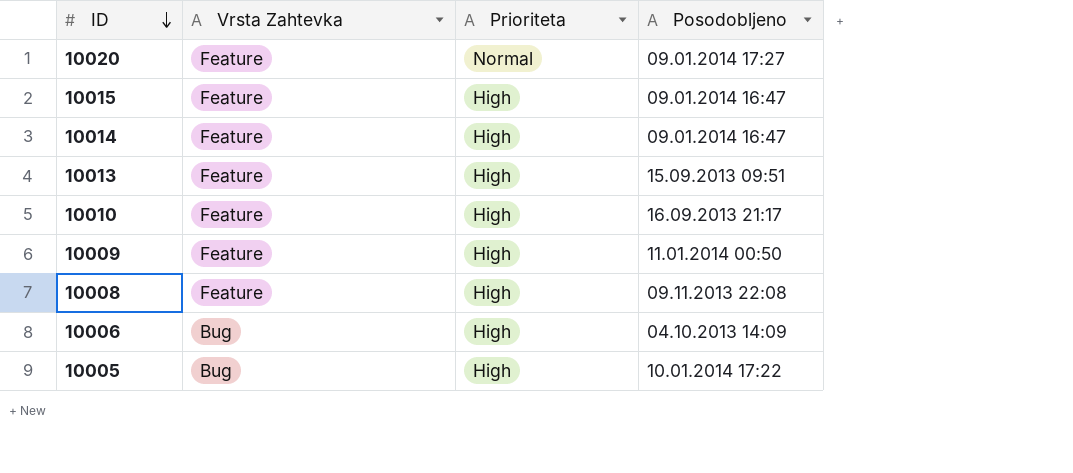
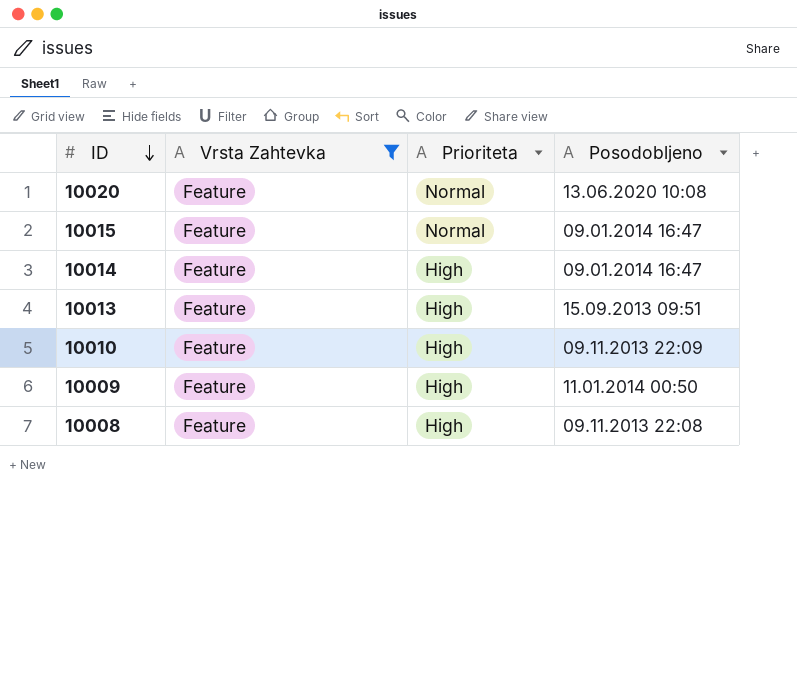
filter: none -> Vrsta Zahtevka = Feature
10020 | Posodobljeno: 09.01.2014 17:27 -> 13.06.2020 10:08
10015 | Prioriteta: High -> Normal
10010 | Posodobljeno: 16.09.2013 21:17 -> 09.11.2013 22:09

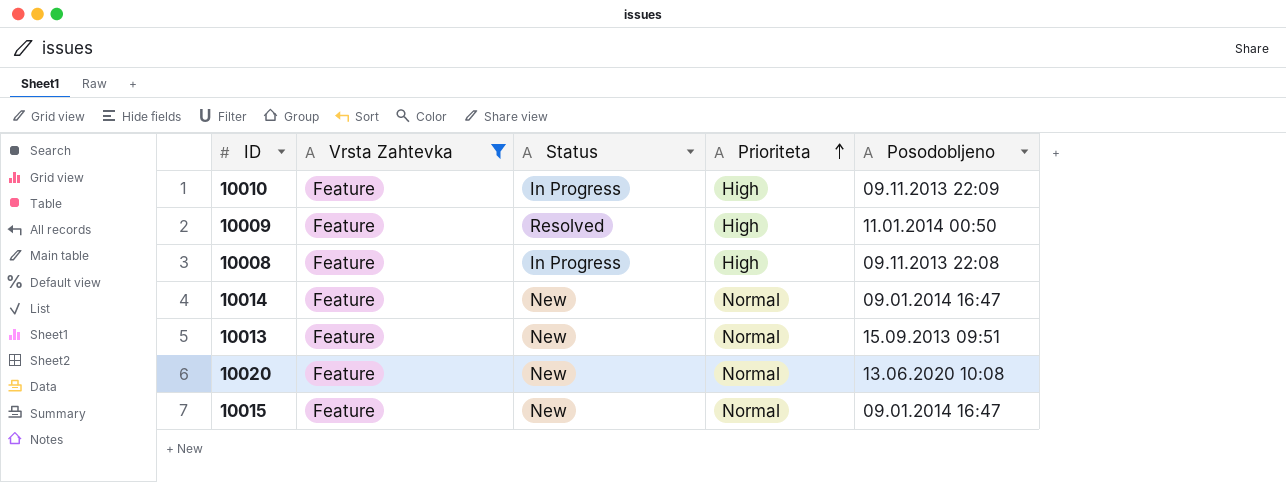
row order: ID descending -> Prioriteta ascending
column Status | position: none -> 3
10014 | Prioriteta: High -> Normal
10013 | Prioriteta: High -> Normal

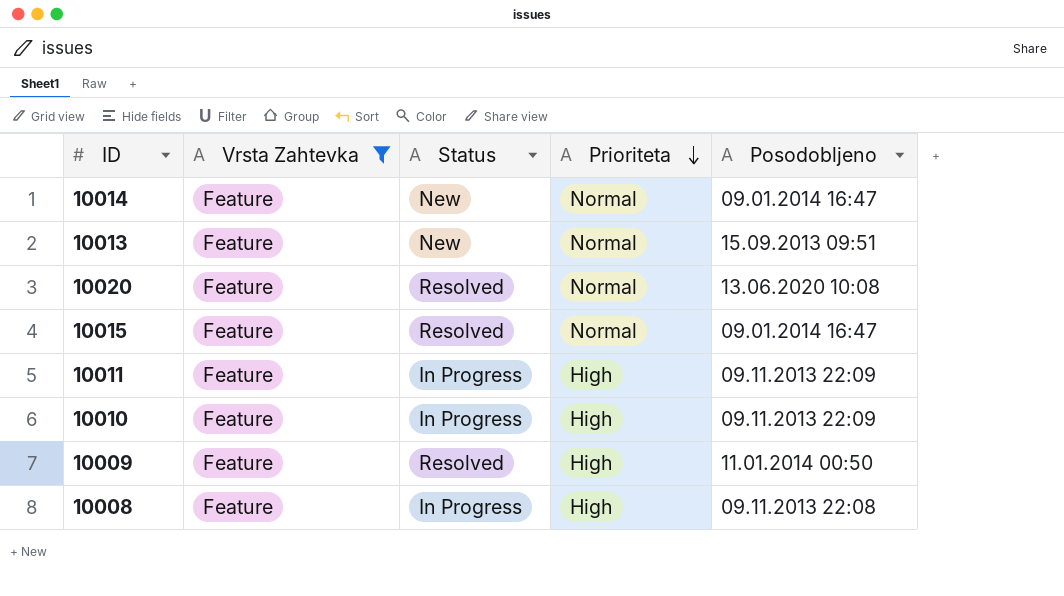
row order: Prioriteta ascending -> Prioriteta descending
10020 | Status: New -> Resolved
10015 | Status: New -> Resolved
row 10011: none -> Feature | In Progress | High | 09.11.2013 22:09

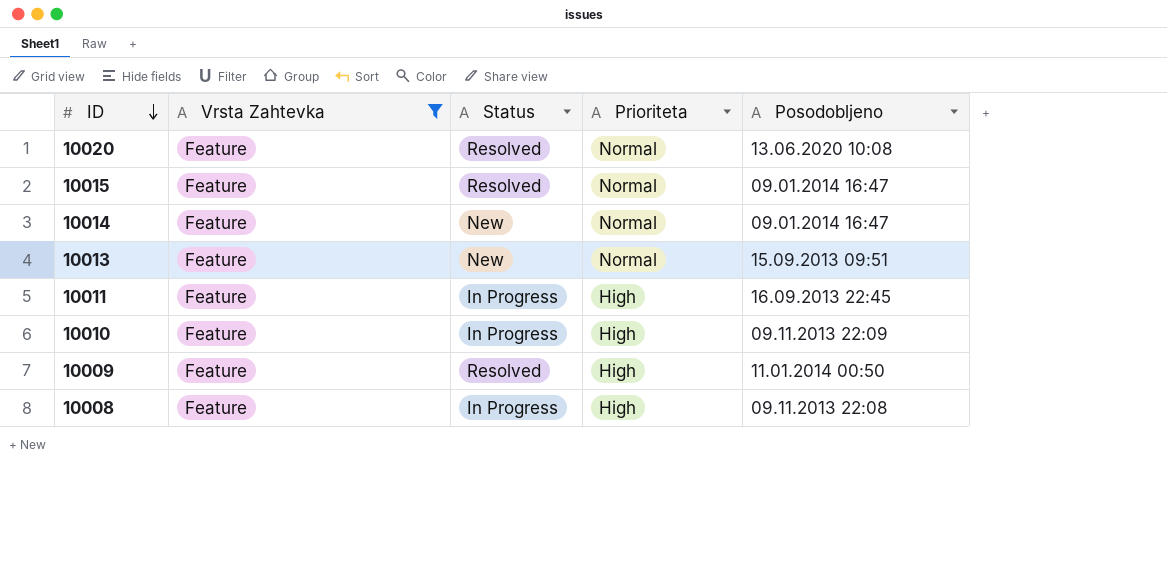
row order: Prioriteta descending -> ID descending
10011 | Posodobljeno: 09.11.2013 22:09 -> 16.09.2013 22:45

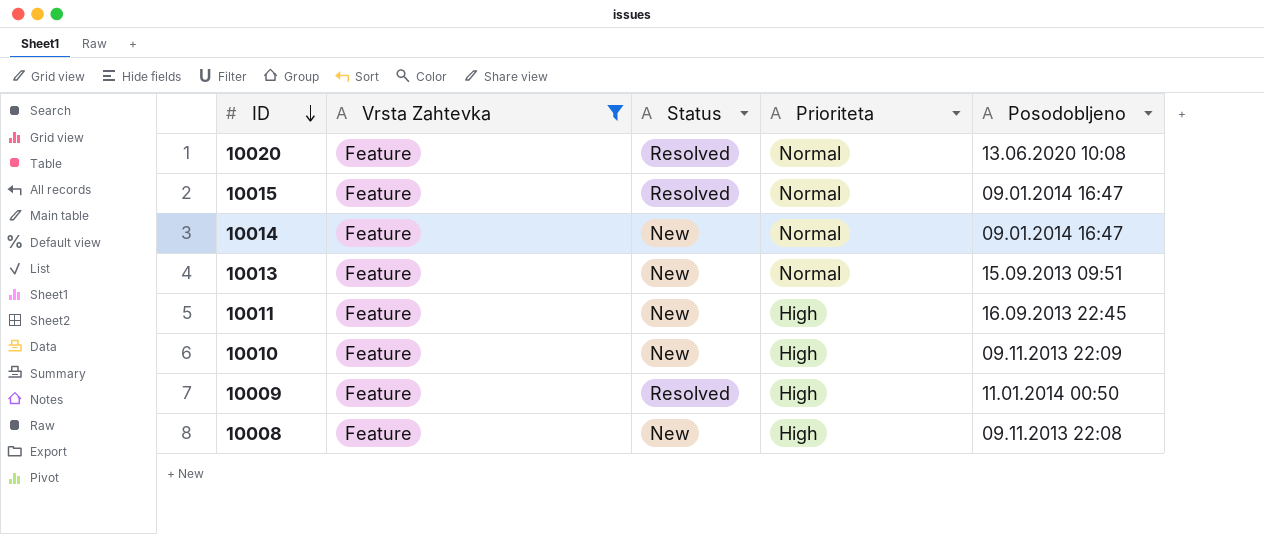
10011 | Status: In Progress -> New
10010 | Status: In Progress -> New
10008 | Status: In Progress -> New

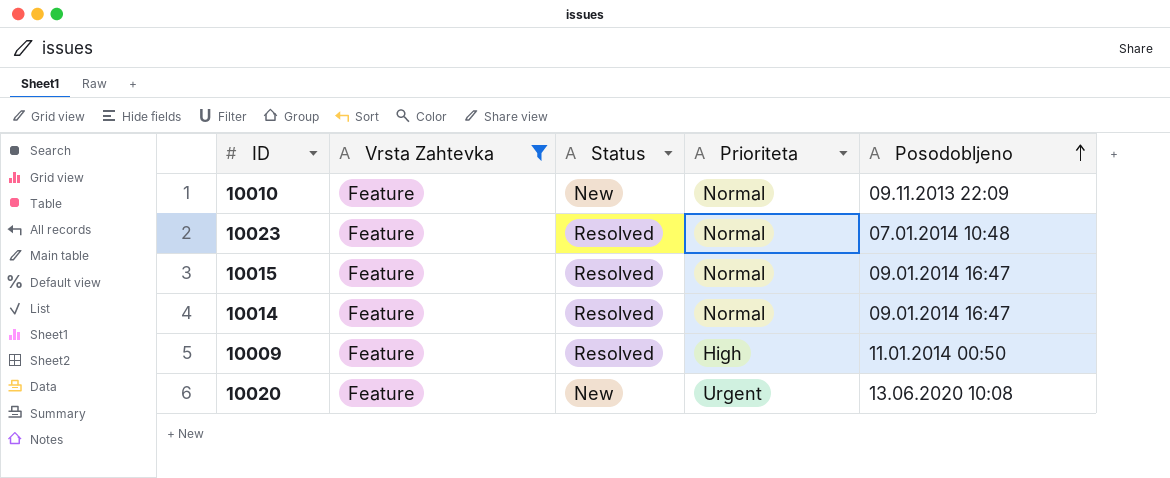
row order: ID descending -> Posodobljeno ascending
row 10013: Feature | New | Normal | 15.09.2013 09:51 -> none
row 10011: Feature | New | High | 16.09.2013 22:45 -> none
row 10008: Feature | New | High | 09.11.2013 22:08 -> none
10010 | Prioriteta: High -> Normal
row 10023: none -> Feature | Resolved | Normal | 07.01.2014 10:48
10014 | Status: New -> Resolved
10020 | Status: Resolved -> New
10020 | Prioriteta: Normal -> Urgent

